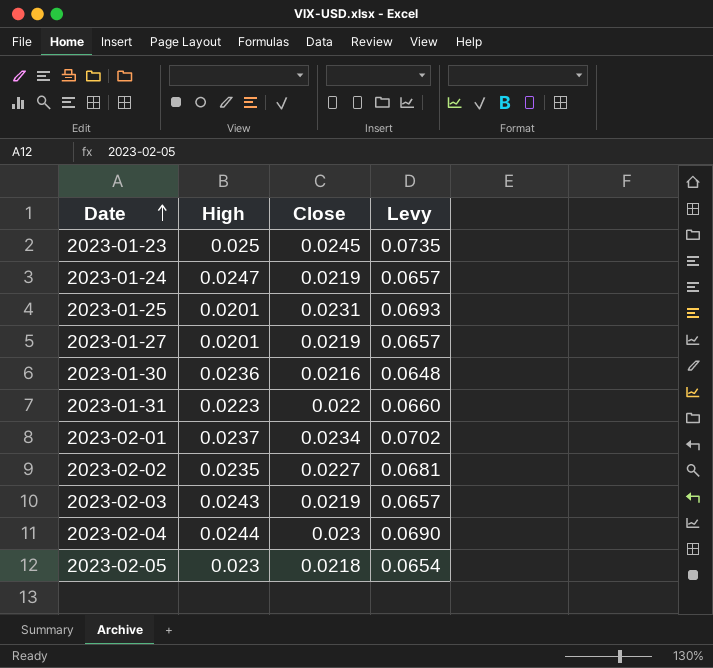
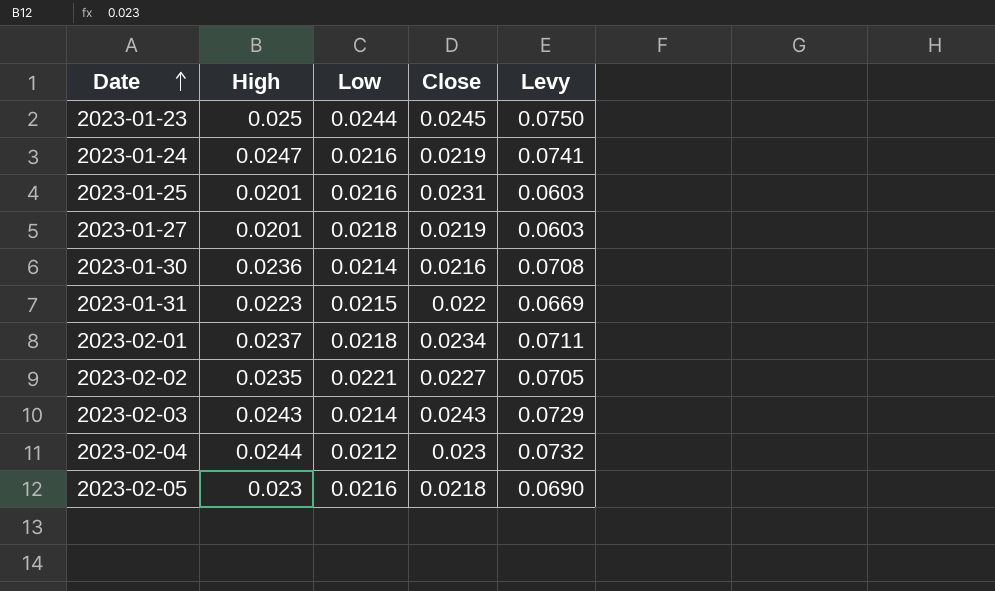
column Low | position: none -> 3
column Levy | formula: [Close] * 3 -> [High] * 3
2023-02-03 | Close: 0.0219 -> 0.0243

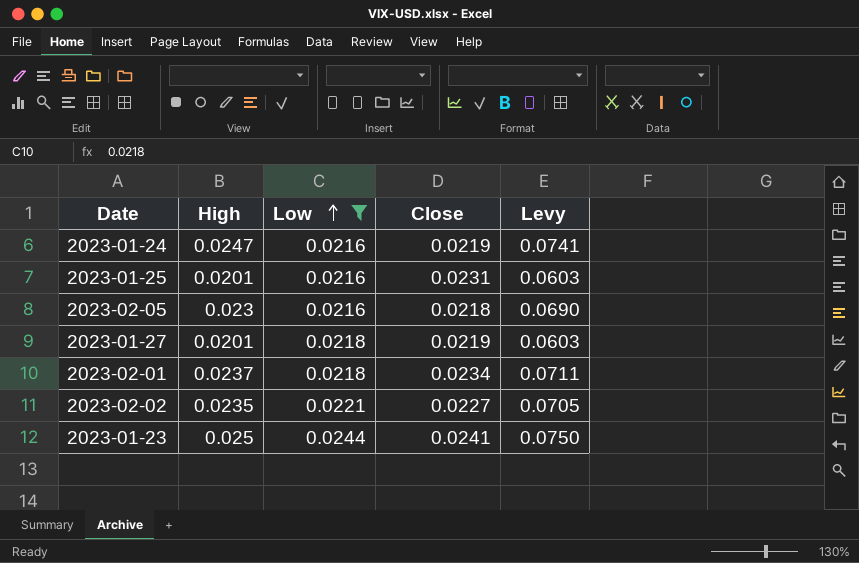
filter: none -> Low >= 0.0216
row order: Date ascending -> Low ascending
2023-01-23 | Close: 0.0245 -> 0.0241

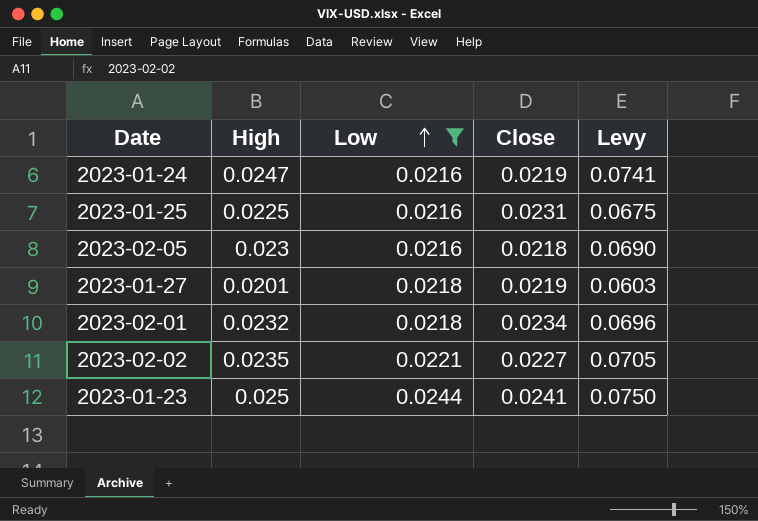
2023-01-25 | High: 0.0201 -> 0.0225
2023-01-25 | Levy: 0.0603 -> 0.0675
2023-02-01 | High: 0.0237 -> 0.0232
2023-02-01 | Levy: 0.0711 -> 0.0696

